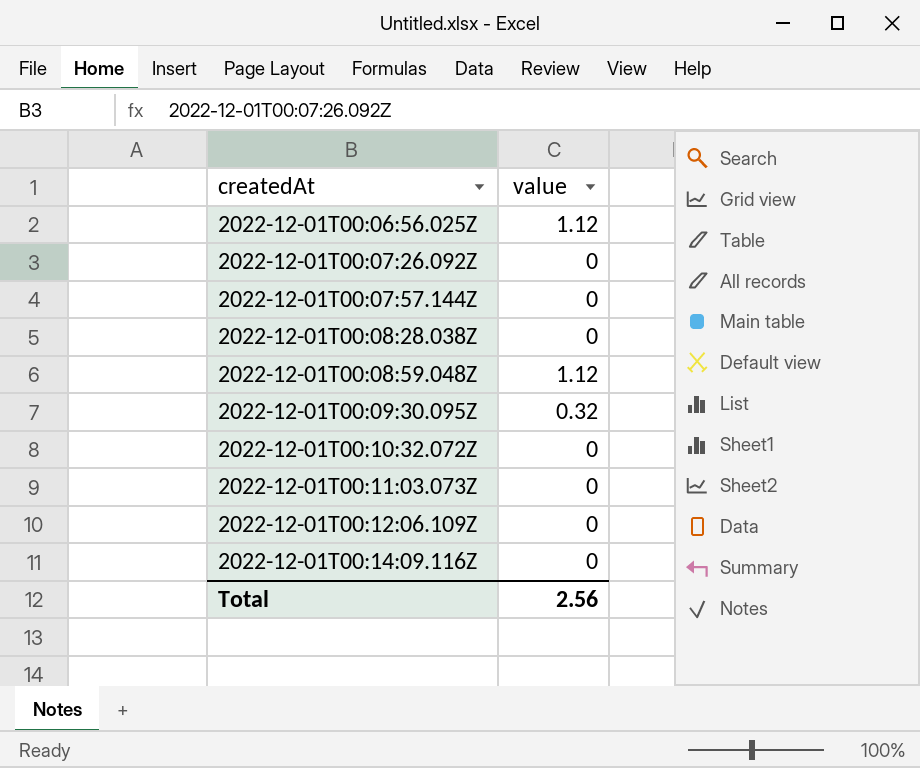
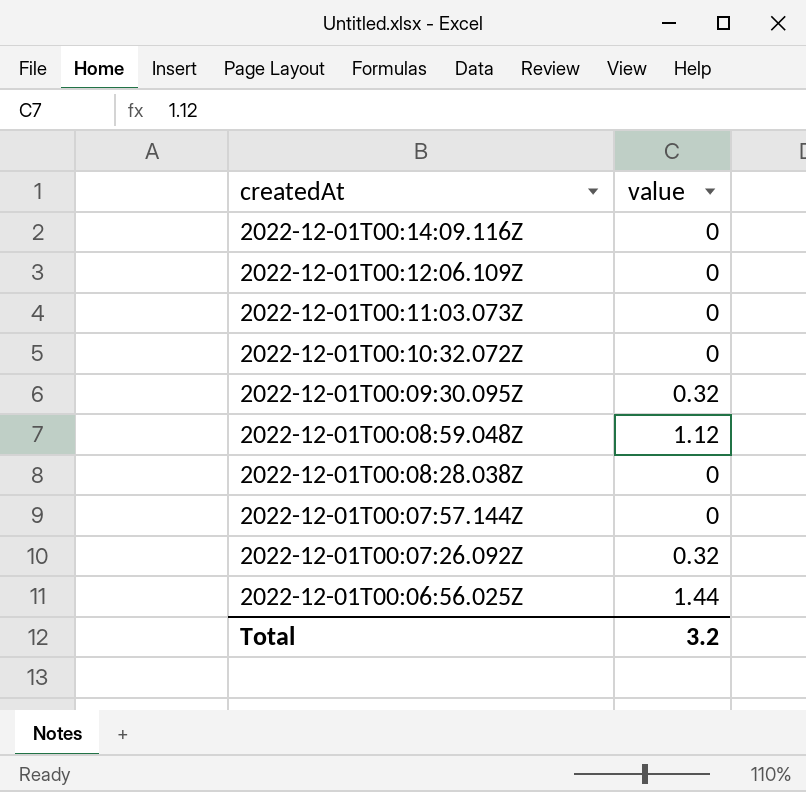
row order: createdAt ascending -> createdAt descending
2022-12-01T00:07:26.092Z | value: 0 -> 0.32
2022-12-01T00:06:56.025Z | value: 1.12 -> 1.44
Total | value: 2.56 -> 3.2

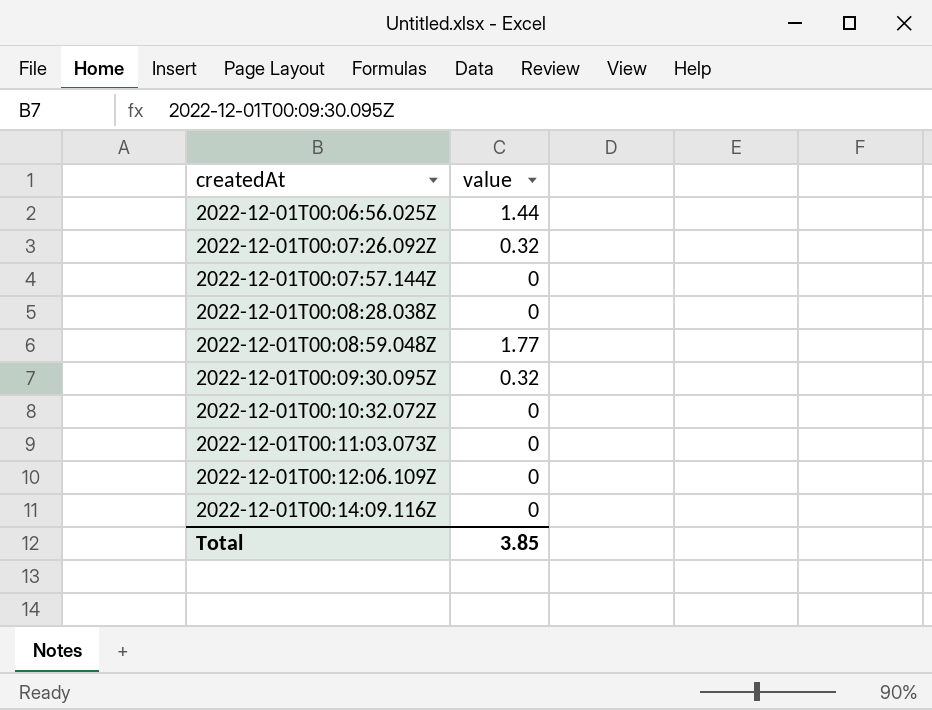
row order: createdAt descending -> createdAt ascending
2022-12-01T00:08:59.048Z | value: 1.12 -> 1.77
Total | value: 3.2 -> 3.85

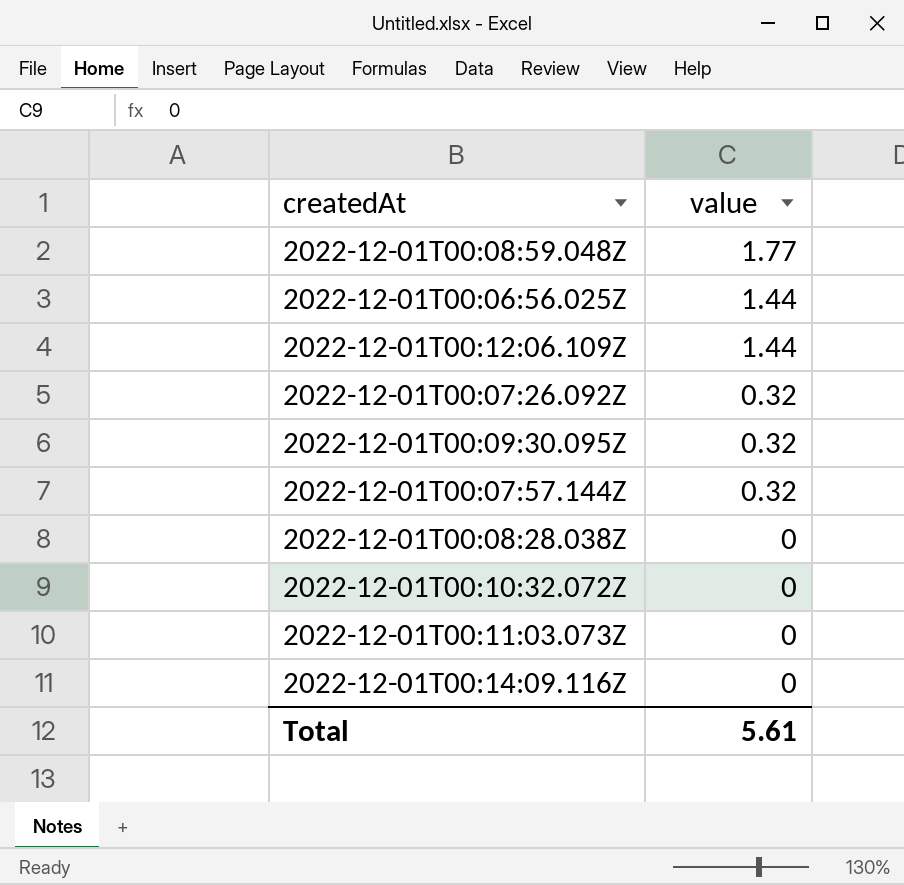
row order: createdAt ascending -> value descending
2022-12-01T00:12:06.109Z | value: 0 -> 1.44
2022-12-01T00:07:57.144Z | value: 0 -> 0.32
Total | value: 3.85 -> 5.61

